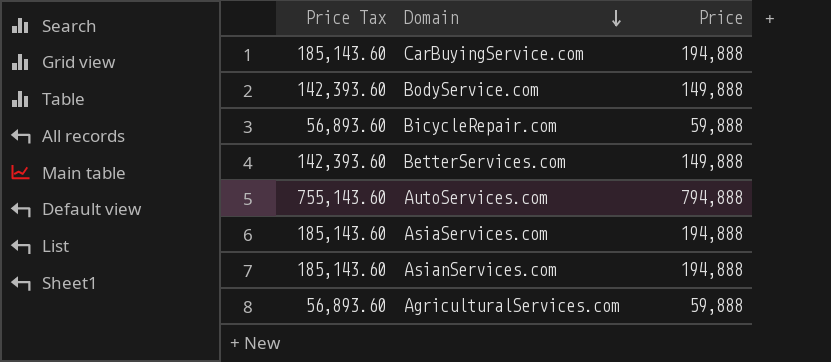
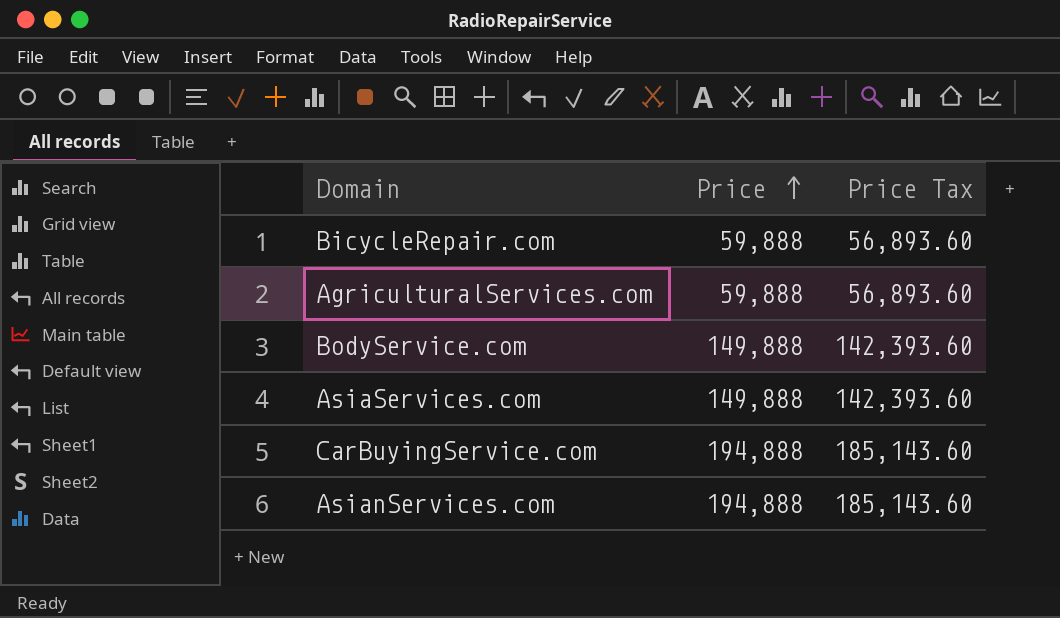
row order: Domain descending -> Price ascending
column Price Tax | position: 1 -> 3
row BetterServices.com: 142,393.60 | 149,888 -> none
row AutoServices.com: 755,143.60 | 794,888 -> none
AsiaServices.com | Price: 194,888 -> 149,888
AsiaServices.com | Price Tax: 185,143.60 -> 142,393.60

